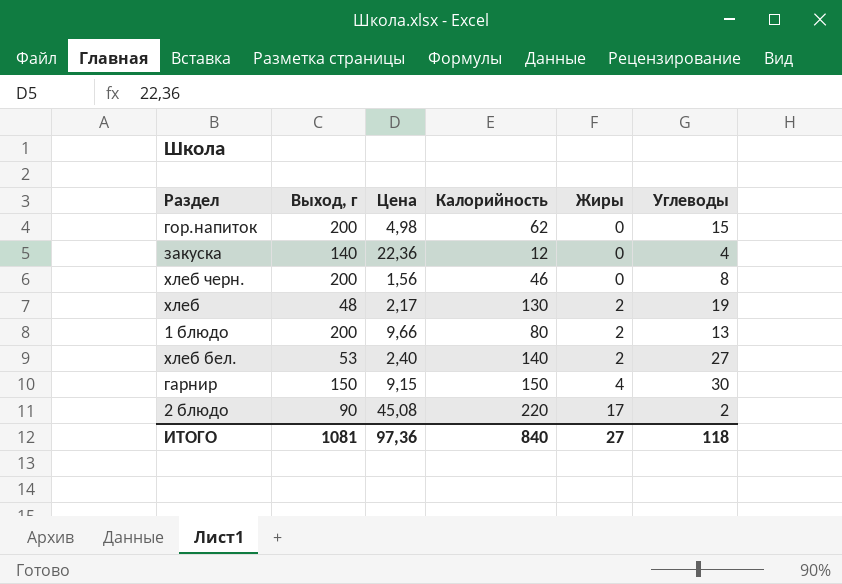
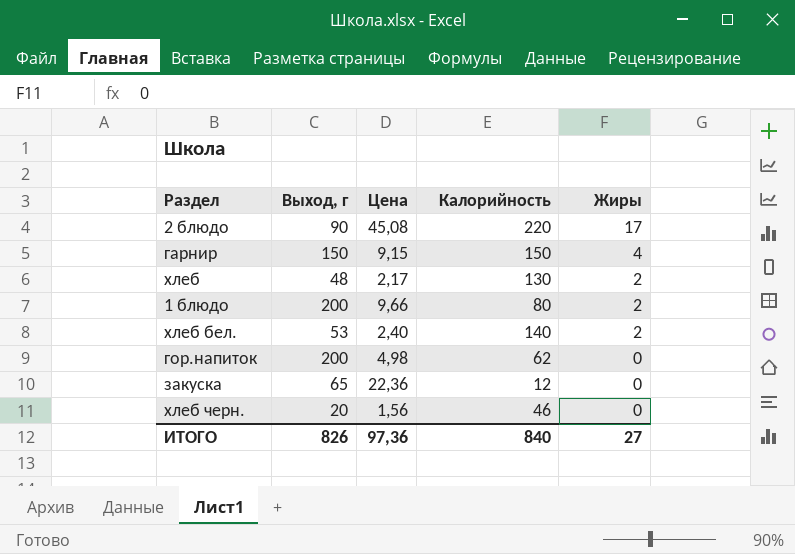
row order: Жиры ascending -> Жиры descending
column Углеводы | position: 6 -> none
закуска | Выход, г: 140 -> 65
хлеб черн. | Выход, г: 200 -> 20
ИТОГО | Выход, г: 1081 -> 826

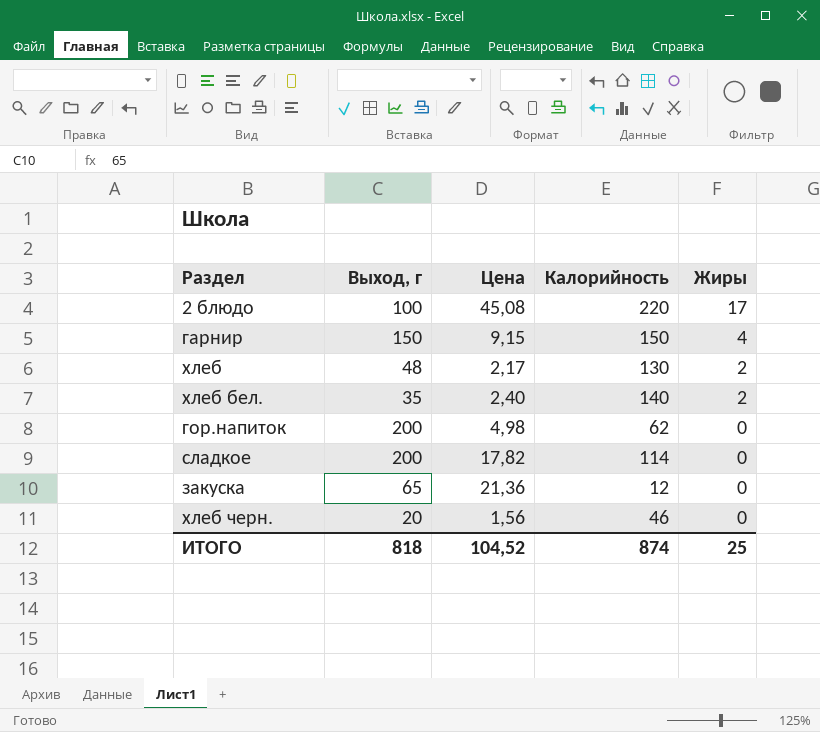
row 1 блюдо: 200 | 9,66 | 80 | 2 -> none
2 блюдо | Выход, г: 90 -> 100
хлеб бел. | Выход, г: 53 -> 35
row сладкое: none -> 200 | 17,82 | 114 | 0
закуска | Цена: 22,36 -> 21,36
ИТОГО | Выход, г: 826 -> 818
ИТОГО | Цена: 97,36 -> 104,52
ИТОГО | Калорийность: 840 -> 874
ИТОГО | Жиры: 27 -> 25

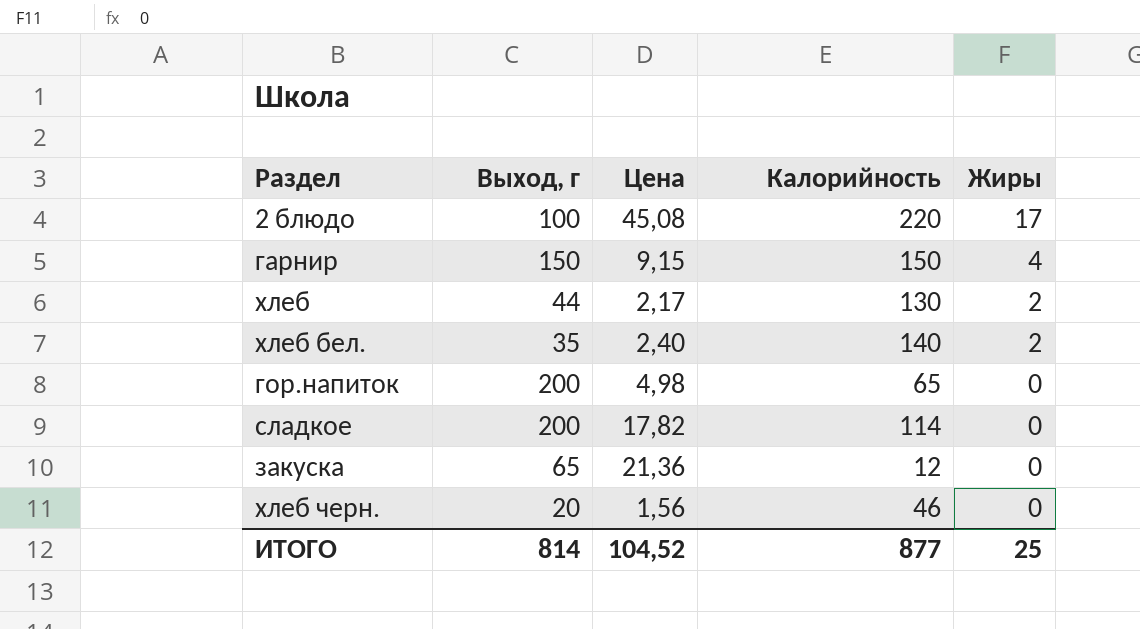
хлеб | Выход, г: 48 -> 44
гор.напиток | Калорийность: 62 -> 65
ИТОГО | Выход, г: 818 -> 814
ИТОГО | Калорийность: 874 -> 877

